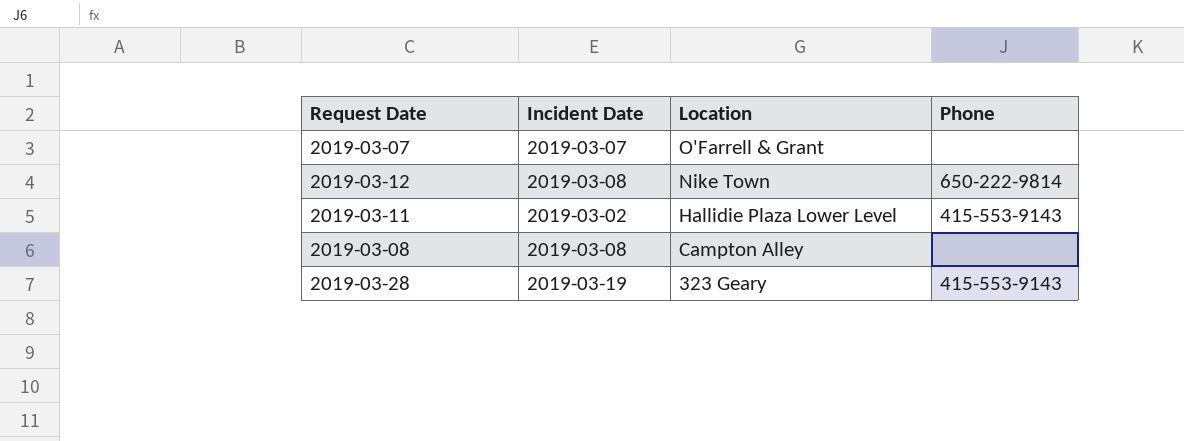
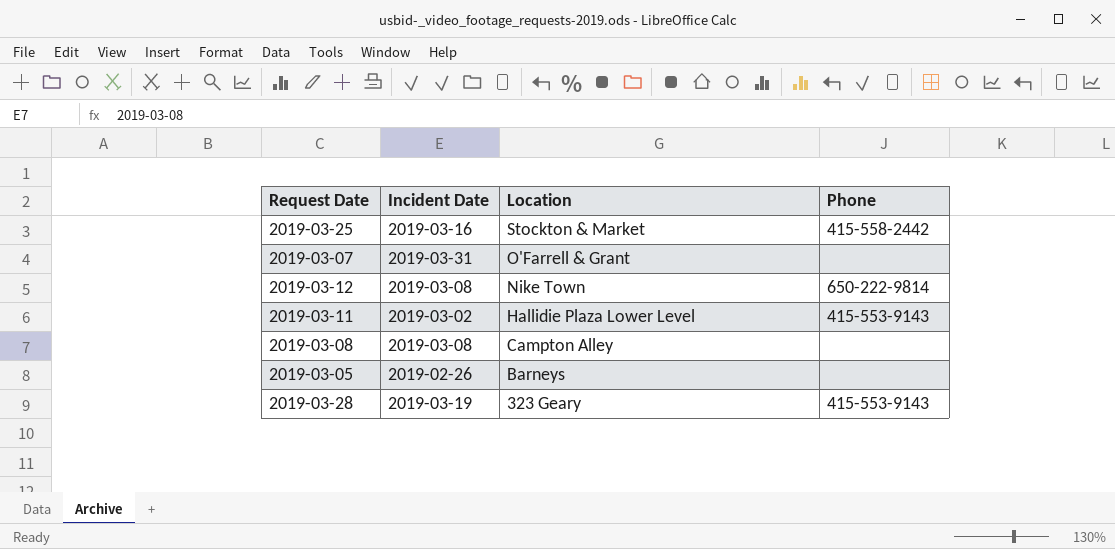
row 2019-03-25: none -> 2019-03-16 | Stockton & Market | 415-558-2442
2019-03-07 | Incident Date: 2019-03-07 -> 2019-03-31
row 2019-03-05: none -> 2019-02-26 | Barneys | none

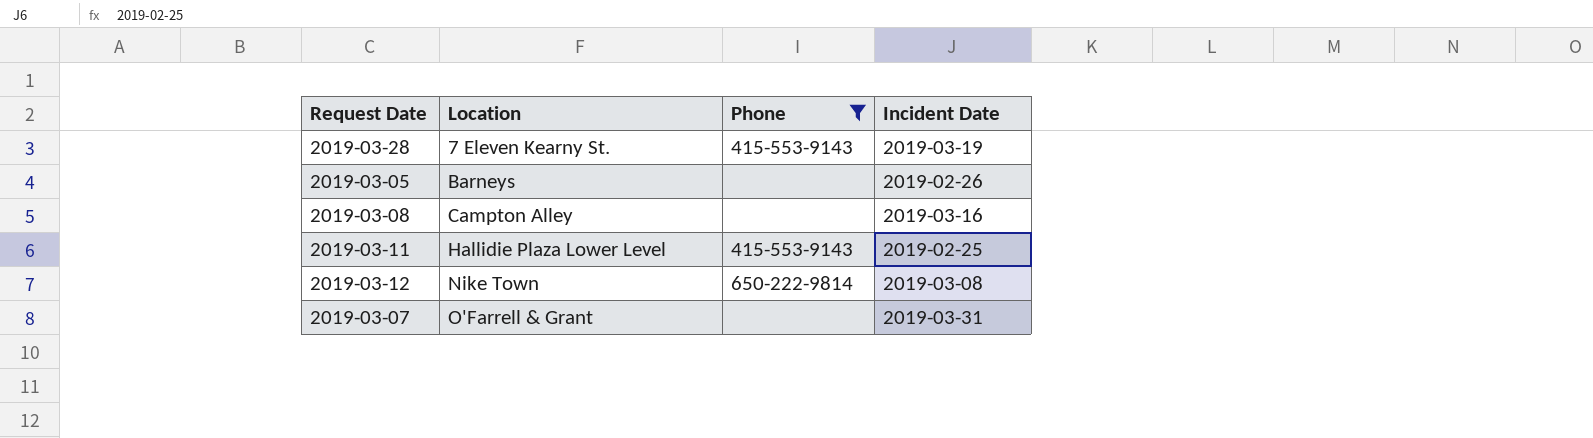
filter: none -> Phone != 415-558-2442
row order: Location descending -> Location ascending
column Incident Date | position: 2 -> 4
2019-03-28 | Location: 323 Geary -> 7 Eleven Kearny St.
2019-03-08 | Incident Date: 2019-03-08 -> 2019-03-16
2019-03-11 | Incident Date: 2019-03-02 -> 2019-02-25

